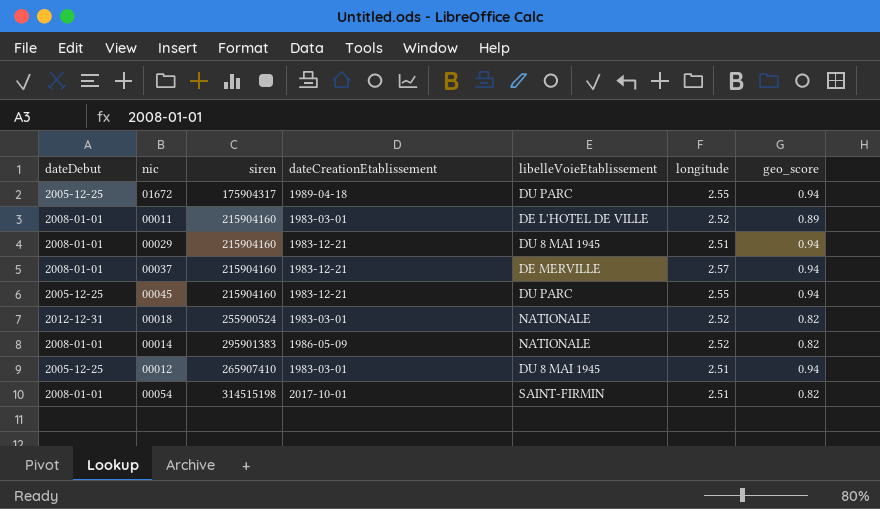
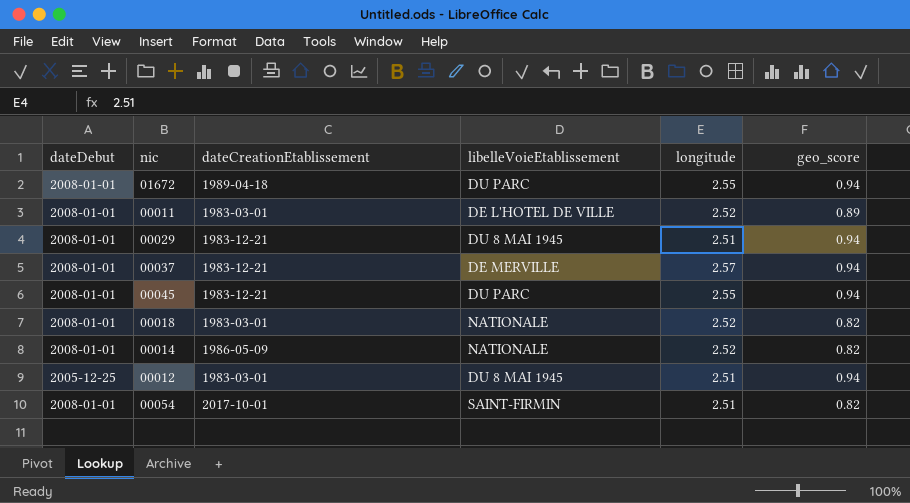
column siren | position: 3 -> none
01672 | dateDebut: 2005-12-25 -> 2008-01-01
00045 | dateDebut: 2005-12-25 -> 2008-01-01
00018 | dateDebut: 2012-12-31 -> 2008-01-01

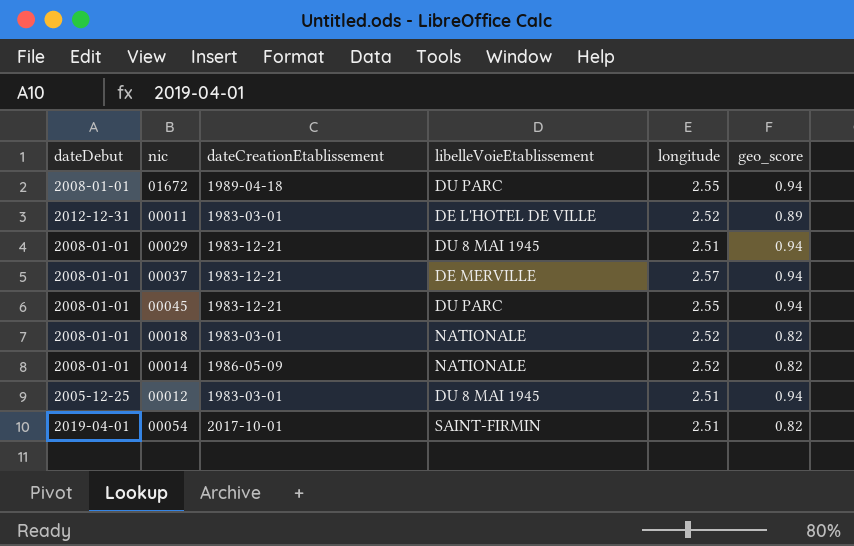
00011 | dateDebut: 2008-01-01 -> 2012-12-31
00054 | dateDebut: 2008-01-01 -> 2019-04-01

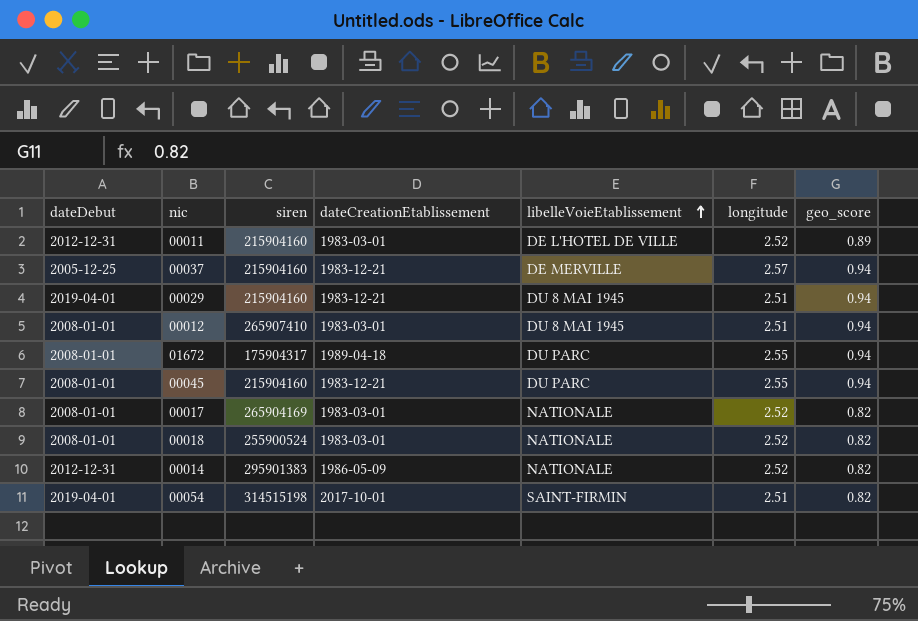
row order: none -> libelleVoieEtablissement ascending
column siren | position: none -> 3
00037 | dateDebut: 2008-01-01 -> 2005-12-25
00029 | dateDebut: 2008-01-01 -> 2019-04-01
00012 | dateDebut: 2005-12-25 -> 2008-01-01
row 00017: none -> 2008-01-01 | 265904169 | 1983-03-01 | NATIONALE | 2.52 | 0.82
00014 | dateDebut: 2008-01-01 -> 2012-12-31

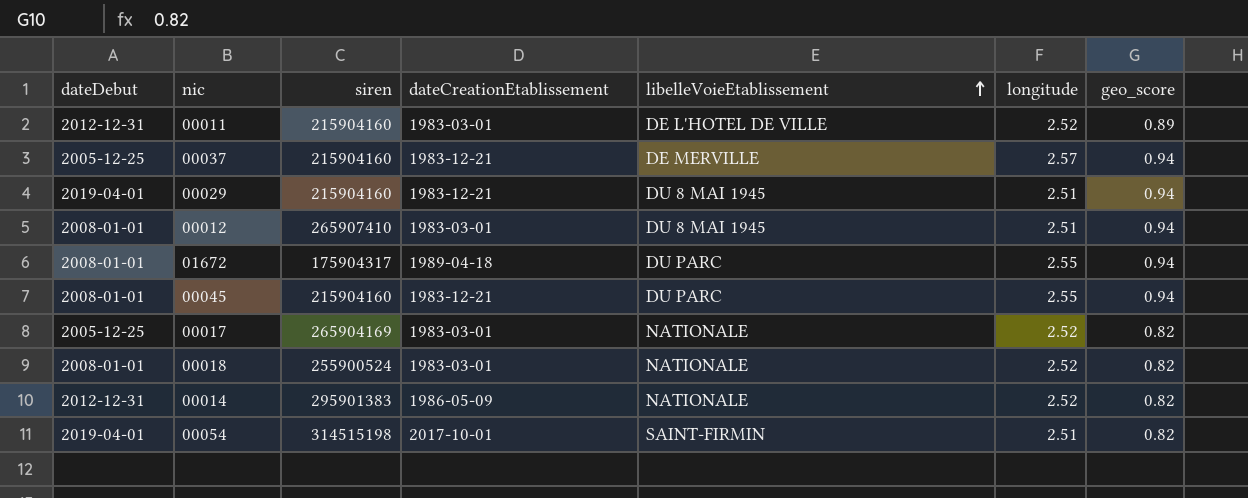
00017 | dateDebut: 2008-01-01 -> 2005-12-25

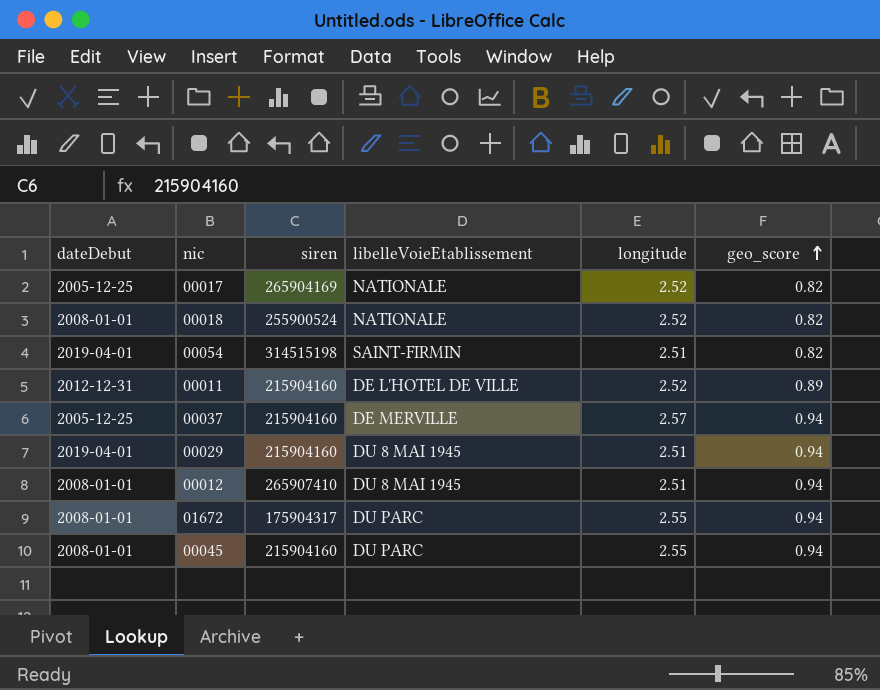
row order: libelleVoieEtablissement ascending -> geo_score ascending
column dateCreationEtablissement | position: 4 -> none
row 00014: 2012-12-31 | 295901383 | 1986-05-09 | NATIONALE | 2.52 | 0.82 -> none

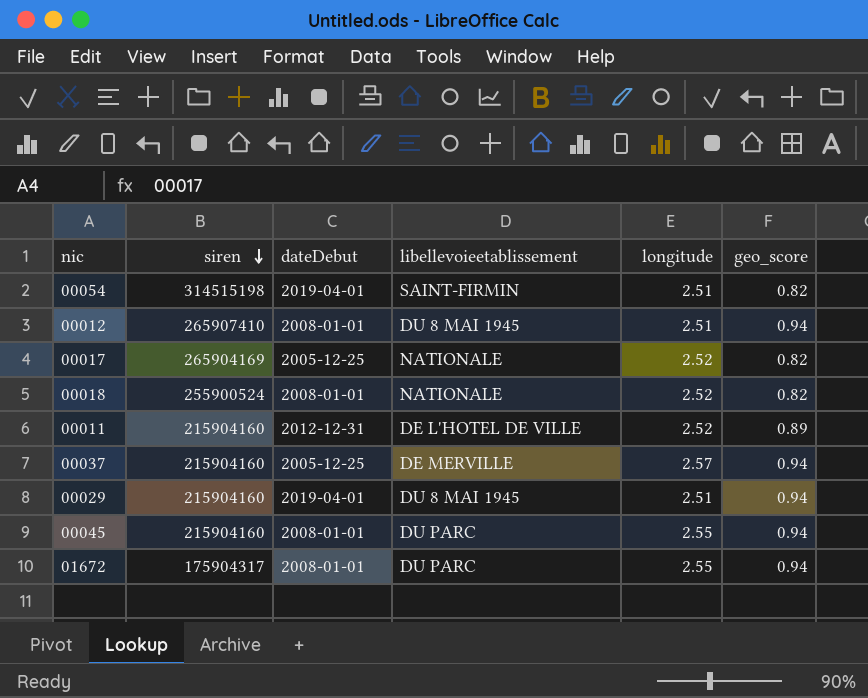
row order: geo_score ascending -> siren descending
column dateDebut | position: 1 -> 3
column name: libelleVoieEtablissement -> libellevoieetablissement

